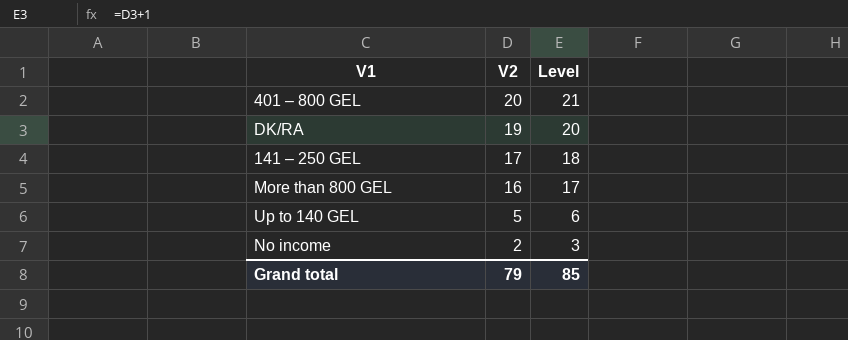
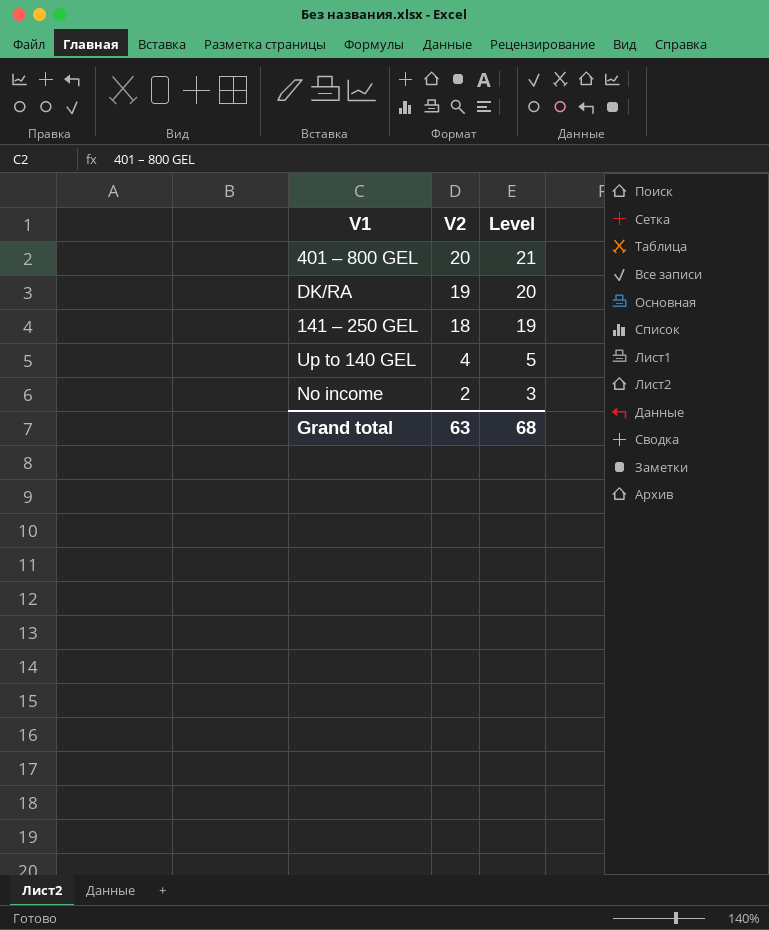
row More than 800 GEL: 16 | 17 -> none
141 – 250 GEL | V2: 17 -> 18
141 – 250 GEL | Level: 18 -> 19
Up to 140 GEL | V2: 5 -> 4
Up to 140 GEL | Level: 6 -> 5
Grand total | V2: 79 -> 63
Grand total | Level: 85 -> 68

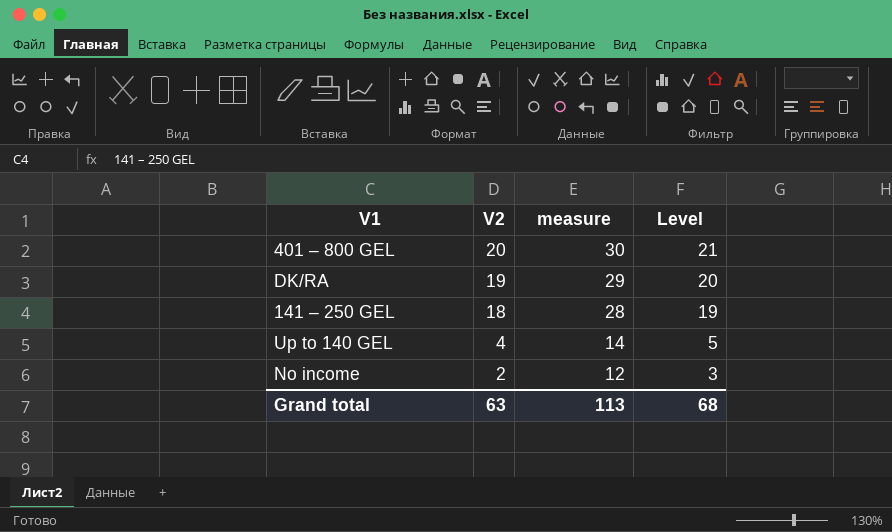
column measure | formula: none -> [V2] + 10

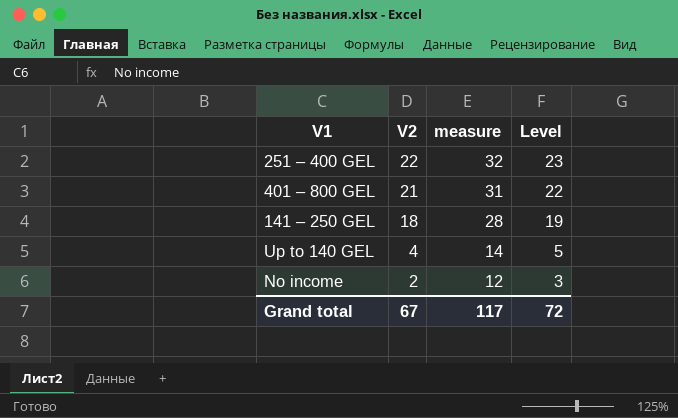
row DK/RA: 19 | 29 | 20 -> none
row 251 – 400 GEL: none -> 22 | 32 | 23
401 – 800 GEL | V2: 20 -> 21
401 – 800 GEL | measure: 30 -> 31
401 – 800 GEL | Level: 21 -> 22
Grand total | V2: 63 -> 67
Grand total | measure: 113 -> 117
Grand total | Level: 68 -> 72

